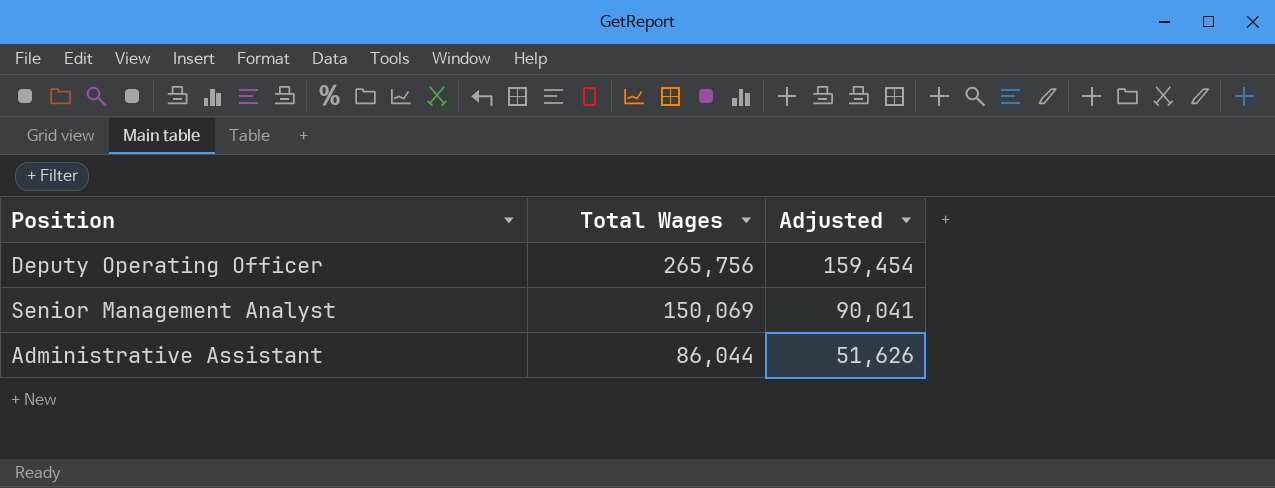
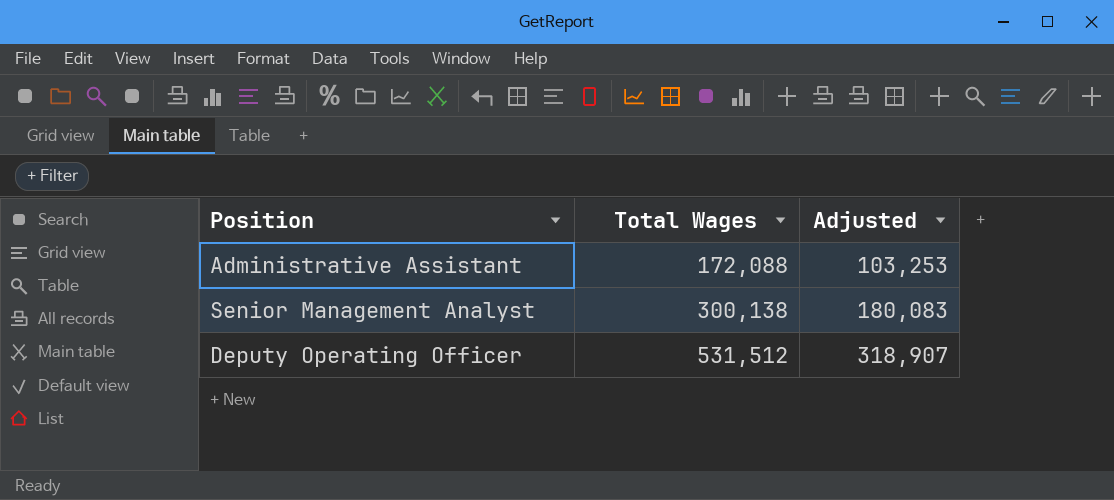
row order: Total Wages descending -> Total Wages ascending
Administrative Assistant | Total Wages: 86,044 -> 172,088
Administrative Assistant | Adjusted: 51,626 -> 103,253
Senior Management Analyst | Total Wages: 150,069 -> 300,138
Senior Management Analyst | Adjusted: 90,041 -> 180,083
Deputy Operating Officer | Total Wages: 265,756 -> 531,512
Deputy Operating Officer | Adjusted: 159,454 -> 318,907

